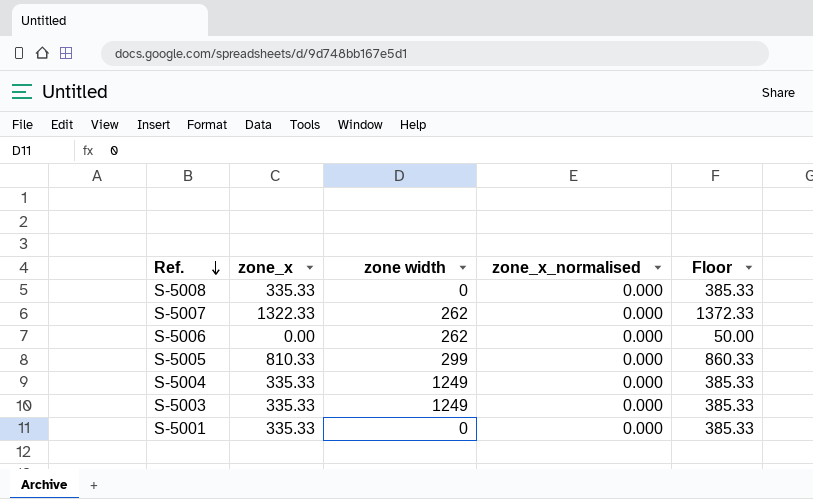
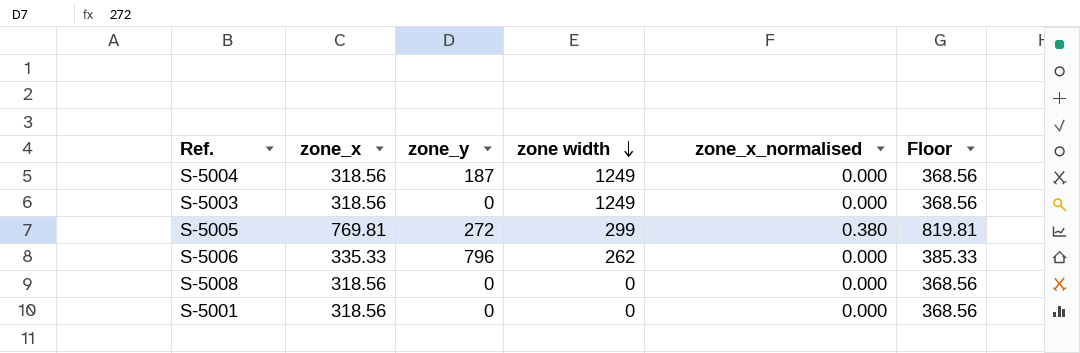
row order: Ref. descending -> zone width descending
column zone_y | position: none -> 3
row S-5007: 1322.33 | 262 | 0.000 | 1372.33 -> none
S-5004 | zone_x: 335.33 -> 318.56
S-5004 | Floor: 385.33 -> 368.56
S-5003 | zone_x: 335.33 -> 318.56
S-5003 | Floor: 385.33 -> 368.56
S-5005 | zone_x: 810.33 -> 769.81
S-5005 | zone_x_normalised: 0.000 -> 0.380
S-5005 | Floor: 860.33 -> 819.81
S-5006 | zone_x: 0.00 -> 335.33
S-5006 | Floor: 50.00 -> 385.33
S-5008 | zone_x: 335.33 -> 318.56
S-5008 | Floor: 385.33 -> 368.56
S-5001 | zone_x: 335.33 -> 318.56
S-5001 | Floor: 385.33 -> 368.56

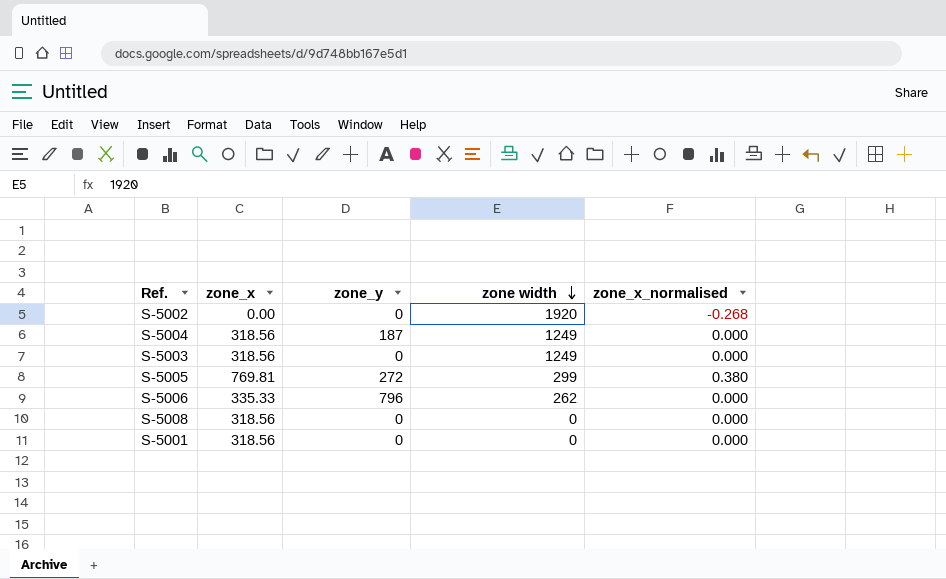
column Floor | formula: [zone_x] + 50 -> none
row S-5002: none -> 0.00 | 0 | 1920 | -0.268

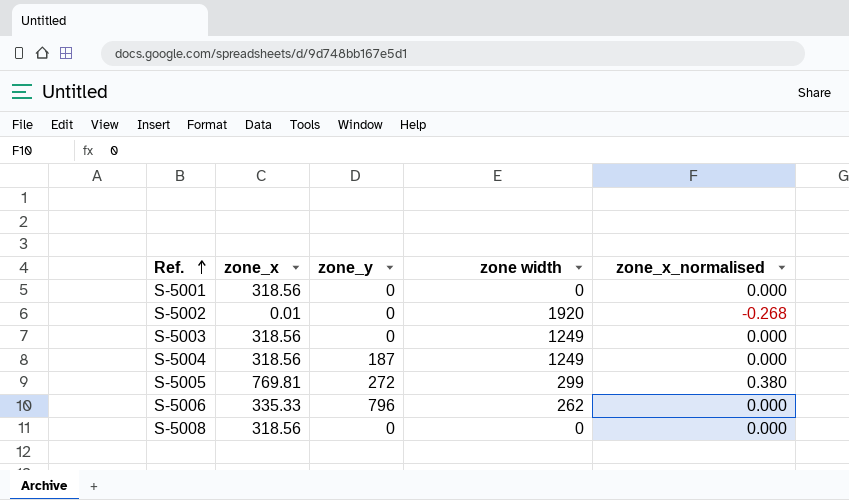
row order: zone width descending -> Ref. ascending
S-5002 | zone_x: 0.00 -> 0.01

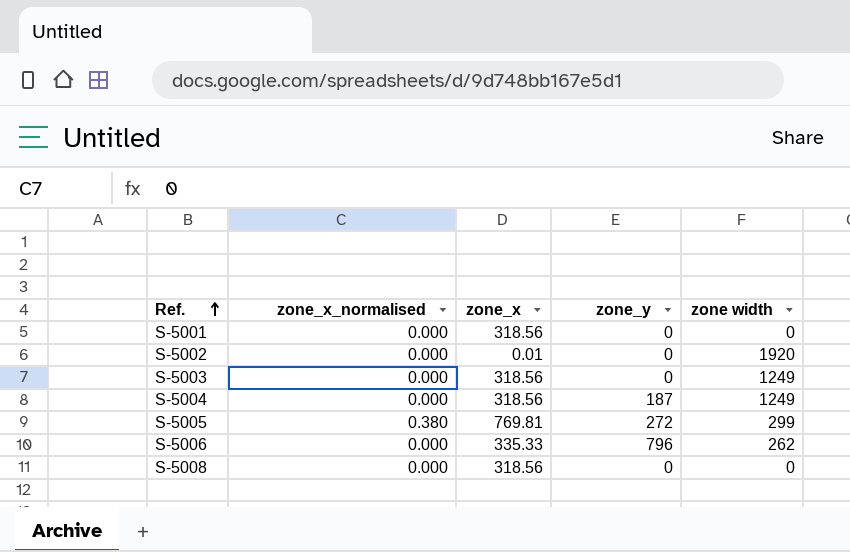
column zone_x_normalised | position: 5 -> 2
S-5002 | zone_x_normalised: -0.268 -> 0.000

